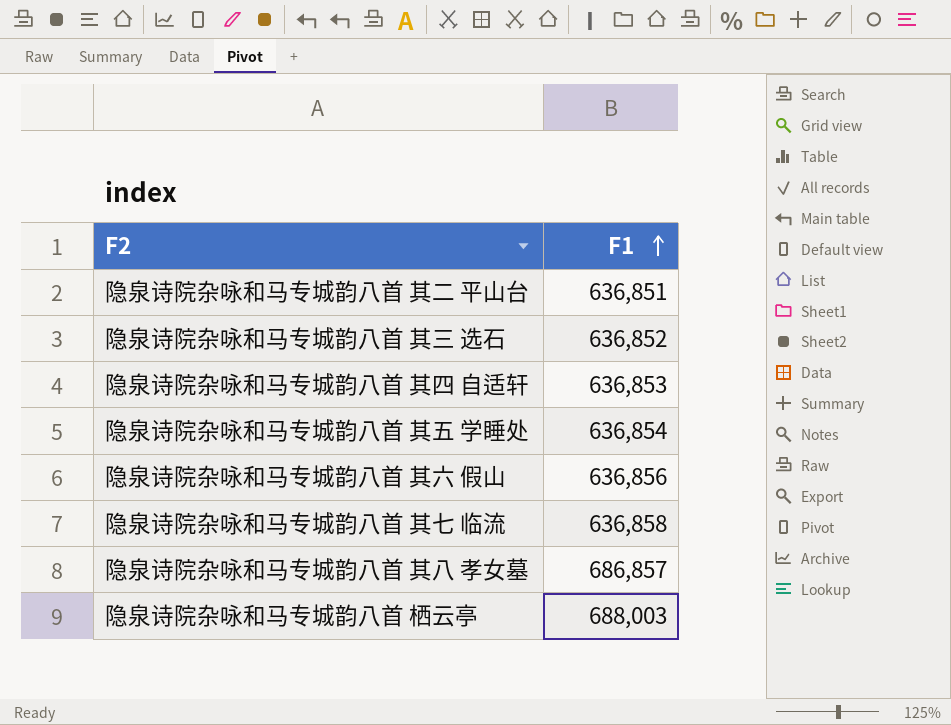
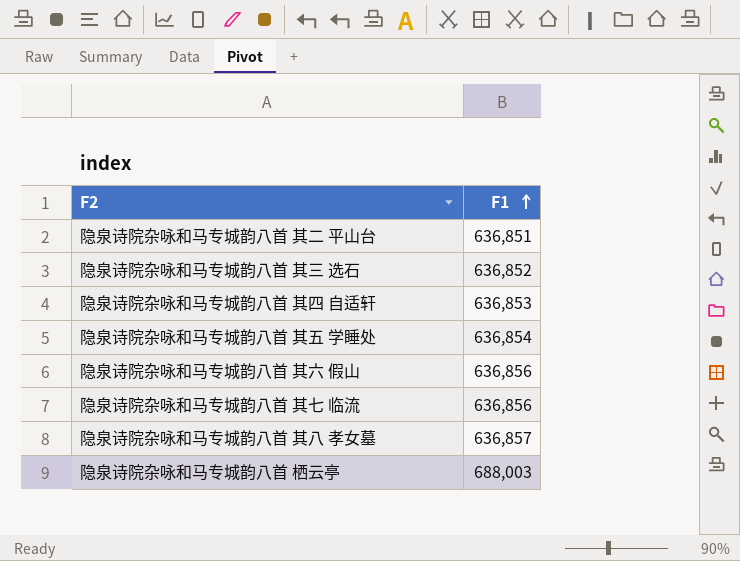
隐泉诗院杂咏和马专城韵八首 其七 临流 | F1: 636,858 -> 636,856
隐泉诗院杂咏和马专城韵八首 其八 孝女墓 | F1: 686,857 -> 636,857

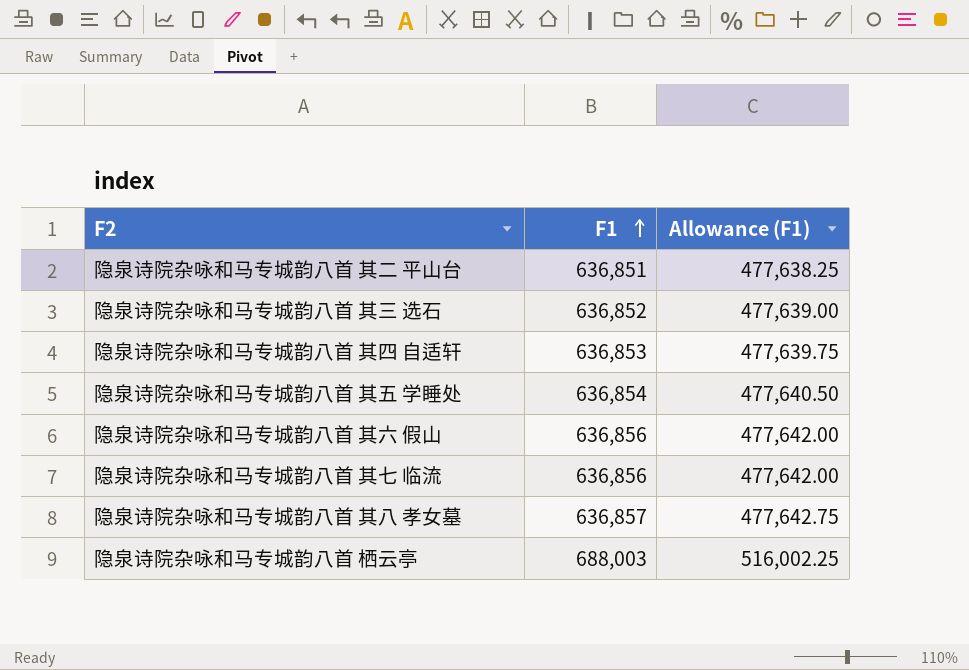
column Allowance (F1) | formula: none -> [F1] * 0.75

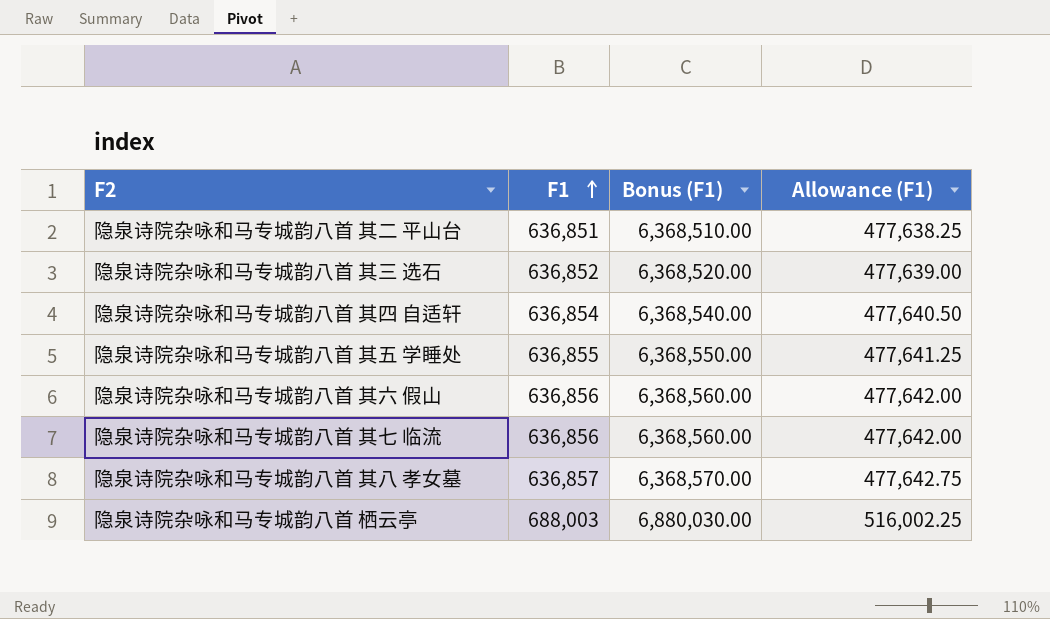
column Bonus (F1) | formula: none -> [F1] * 10
隐泉诗院杂咏和马专城韵八首 其四 自适轩 | F1: 636,853 -> 636,854
隐泉诗院杂咏和马专城韵八首 其四 自适轩 | Allowance (F1): 477,639.75 -> 477,640.50
隐泉诗院杂咏和马专城韵八首 其五 学睡处 | F1: 636,854 -> 636,855
隐泉诗院杂咏和马专城韵八首 其五 学睡处 | Allowance (F1): 477,640.50 -> 477,641.25

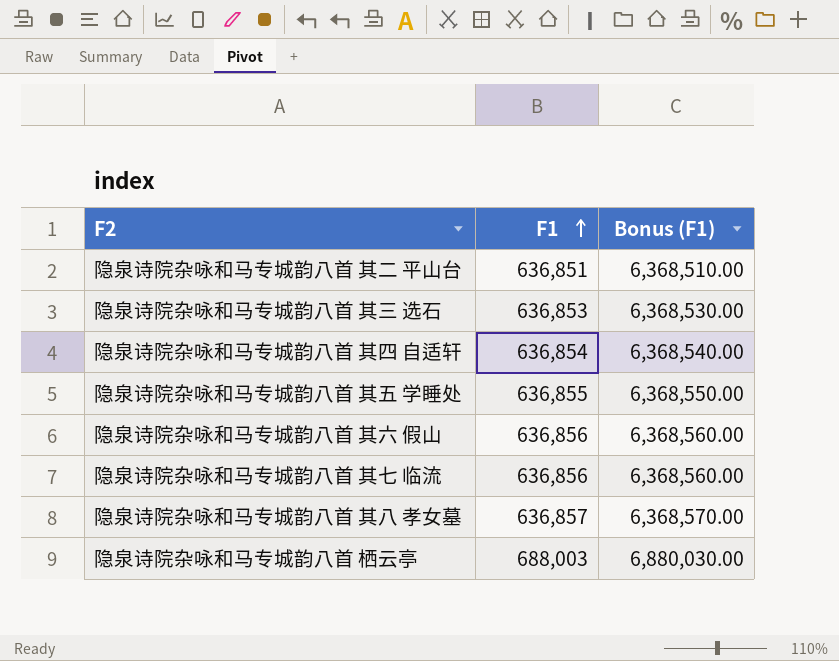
column Allowance (F1) | formula: [F1] * 0.75 -> none
隐泉诗院杂咏和马专城韵八首 其三 选石 | F1: 636,852 -> 636,853
隐泉诗院杂咏和马专城韵八首 其三 选石 | Bonus (F1): 6,368,520.00 -> 6,368,530.00

